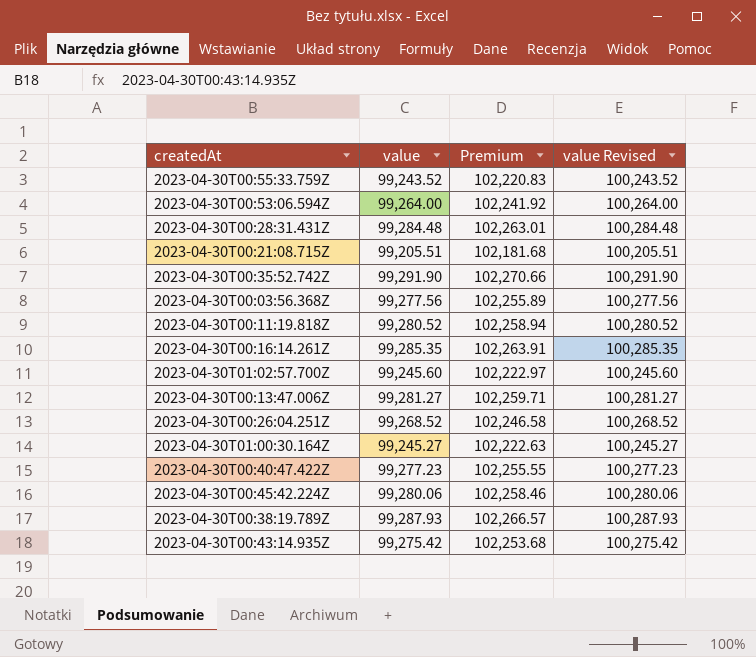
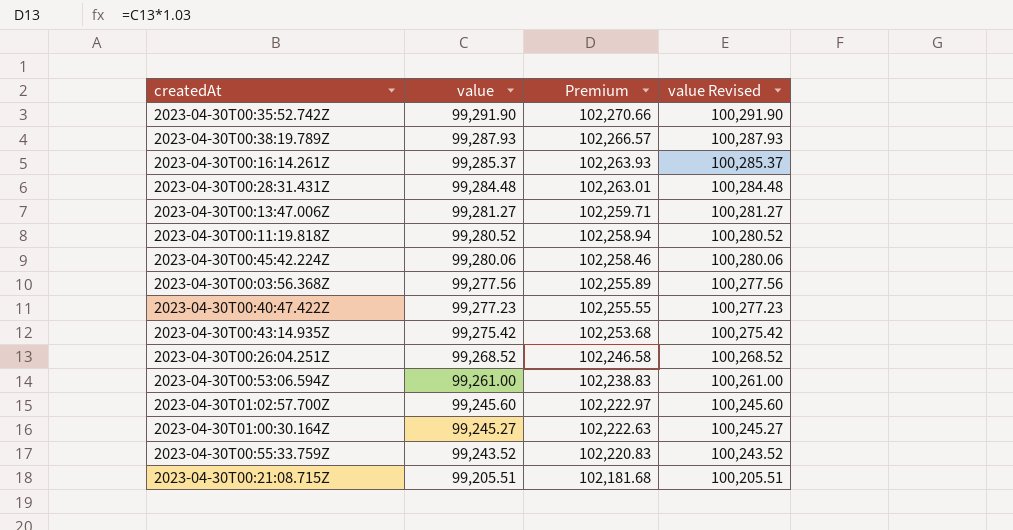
row order: none -> value descending
2023-04-30T00:16:14.261Z | value: 99,285.35 -> 99,285.37
2023-04-30T00:16:14.261Z | Premium: 102,263.91 -> 102,263.93
2023-04-30T00:16:14.261Z | value Revised: 100,285.35 -> 100,285.37
2023-04-30T00:53:06.594Z | value: 99,264.00 -> 99,261.00
2023-04-30T00:53:06.594Z | Premium: 102,241.92 -> 102,238.83
2023-04-30T00:53:06.594Z | value Revised: 100,264.00 -> 100,261.00

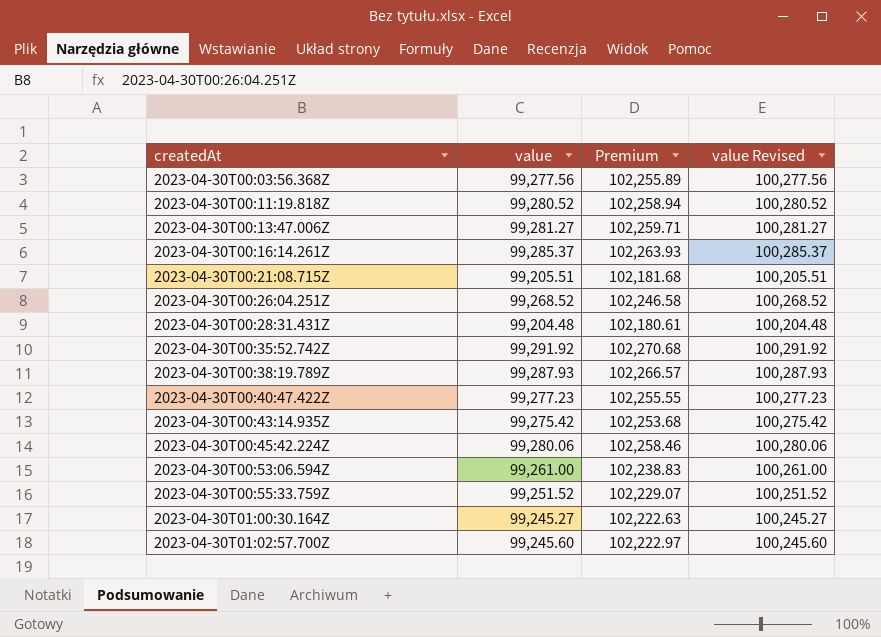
row order: value descending -> createdAt ascending
2023-04-30T00:28:31.431Z | value: 99,284.48 -> 99,204.48
2023-04-30T00:28:31.431Z | Premium: 102,263.01 -> 102,180.61
2023-04-30T00:28:31.431Z | value Revised: 100,284.48 -> 100,204.48
2023-04-30T00:35:52.742Z | value: 99,291.90 -> 99,291.92
2023-04-30T00:35:52.742Z | Premium: 102,270.66 -> 102,270.68
2023-04-30T00:35:52.742Z | value Revised: 100,291.90 -> 100,291.92
2023-04-30T00:55:33.759Z | value: 99,243.52 -> 99,251.52
2023-04-30T00:55:33.759Z | Premium: 102,220.83 -> 102,229.07
2023-04-30T00:55:33.759Z | value Revised: 100,243.52 -> 100,251.52

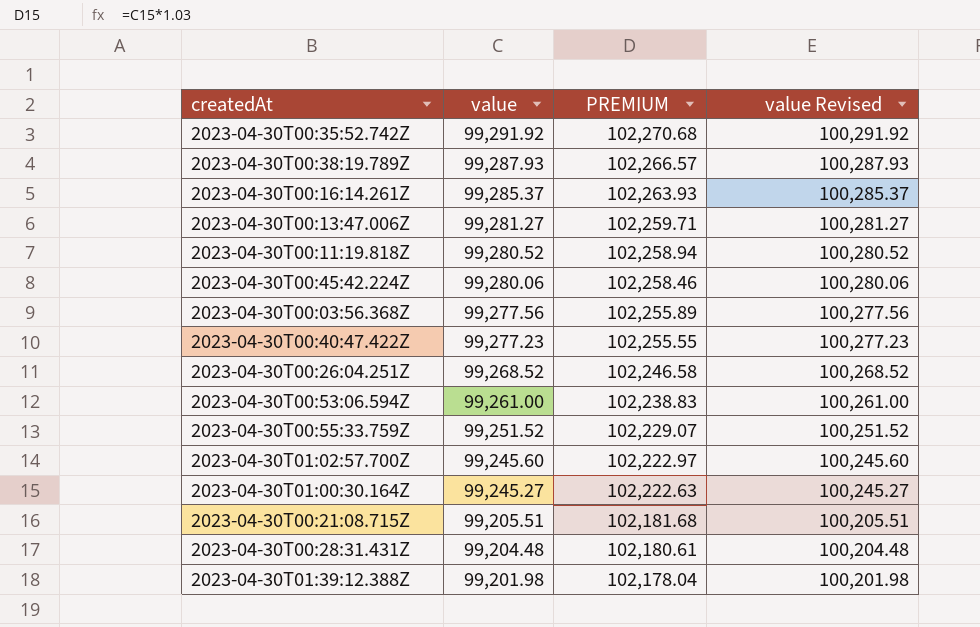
row order: createdAt ascending -> value descending
column name: Premium -> PREMIUM
row 2023-04-30T00:43:14.935Z: 99,275.42 | 102,253.68 | 100,275.42 -> none
row 2023-04-30T01:39:12.388Z: none -> 99,201.98 | 102,178.04 | 100,201.98

